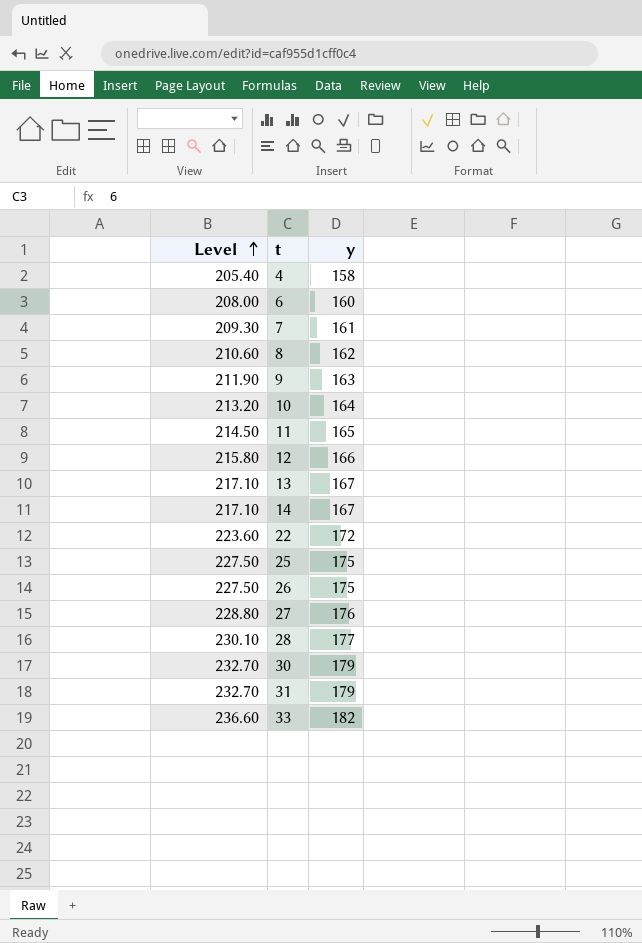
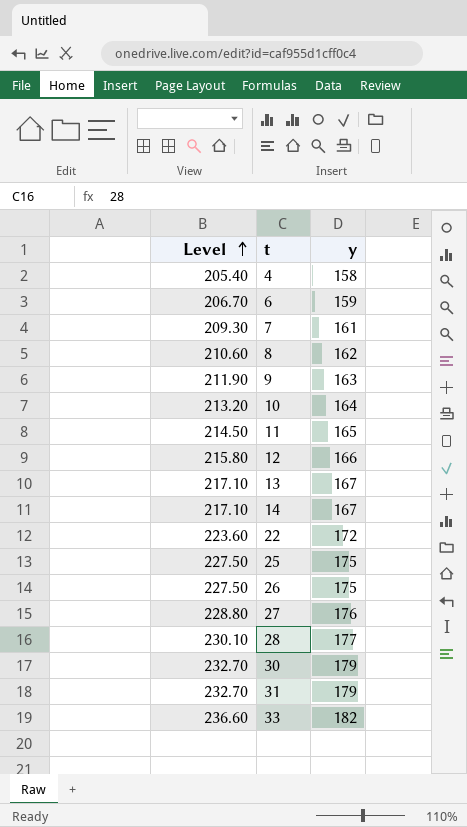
6 | Level: 208.00 -> 206.70
6 | y: 160 -> 159

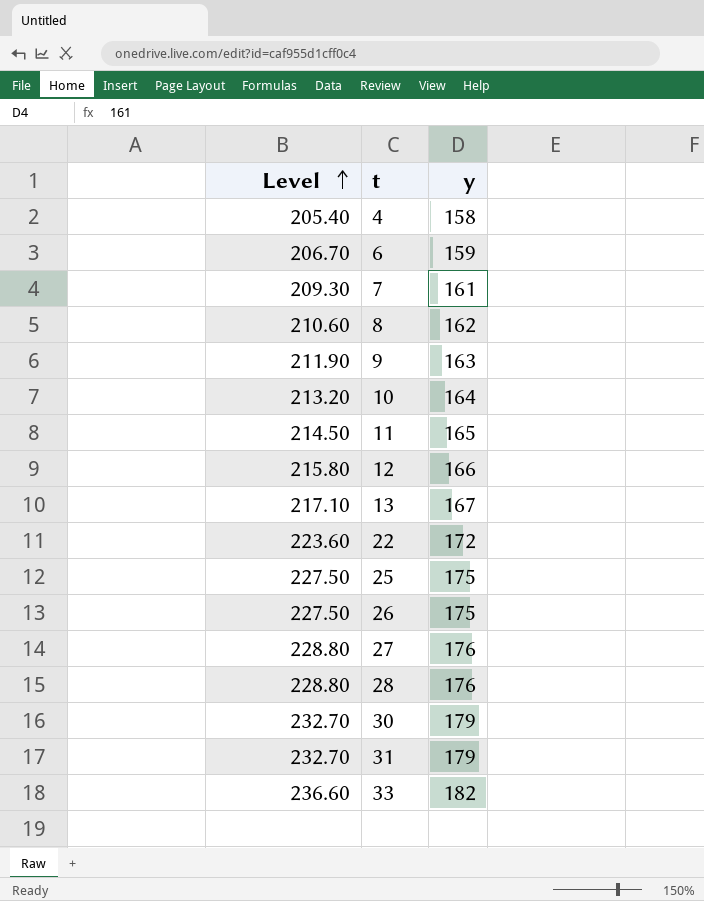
row 14: 217.10 | 167 -> none
28 | Level: 230.10 -> 228.80
28 | y: 177 -> 176

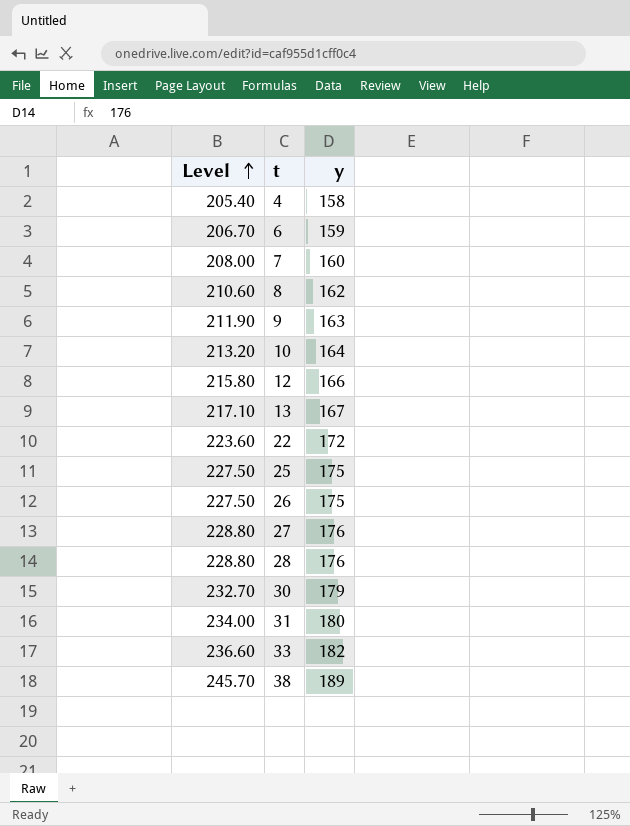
row 11: 214.50 | 165 -> none
7 | Level: 209.30 -> 208.00
7 | y: 161 -> 160
31 | Level: 232.70 -> 234.00
31 | y: 179 -> 180
row 38: none -> 245.70 | 189

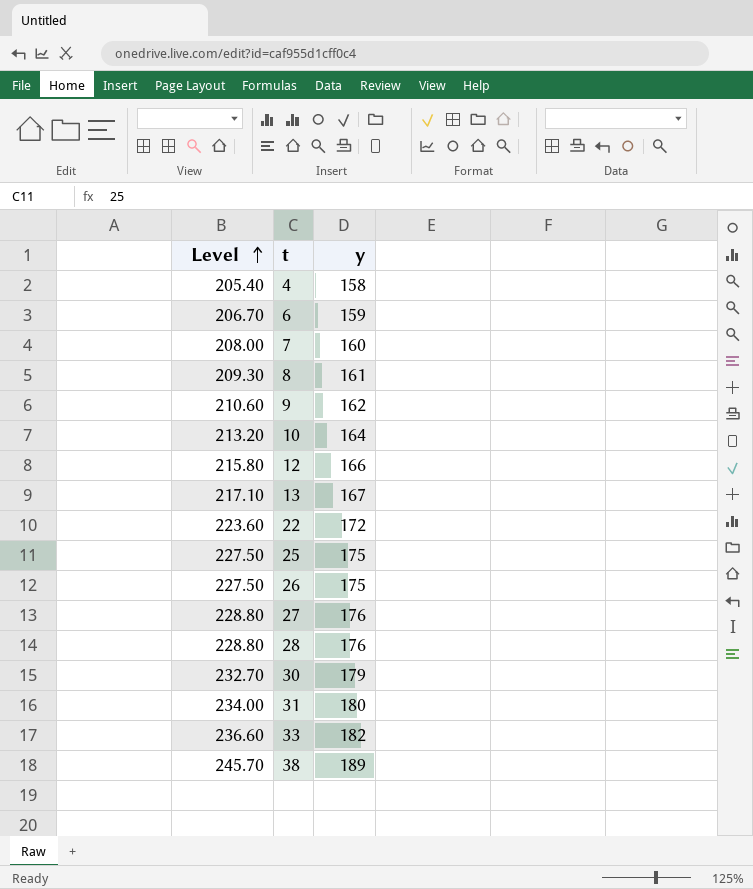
8 | Level: 210.60 -> 209.30
8 | y: 162 -> 161
9 | Level: 211.90 -> 210.60
9 | y: 163 -> 162

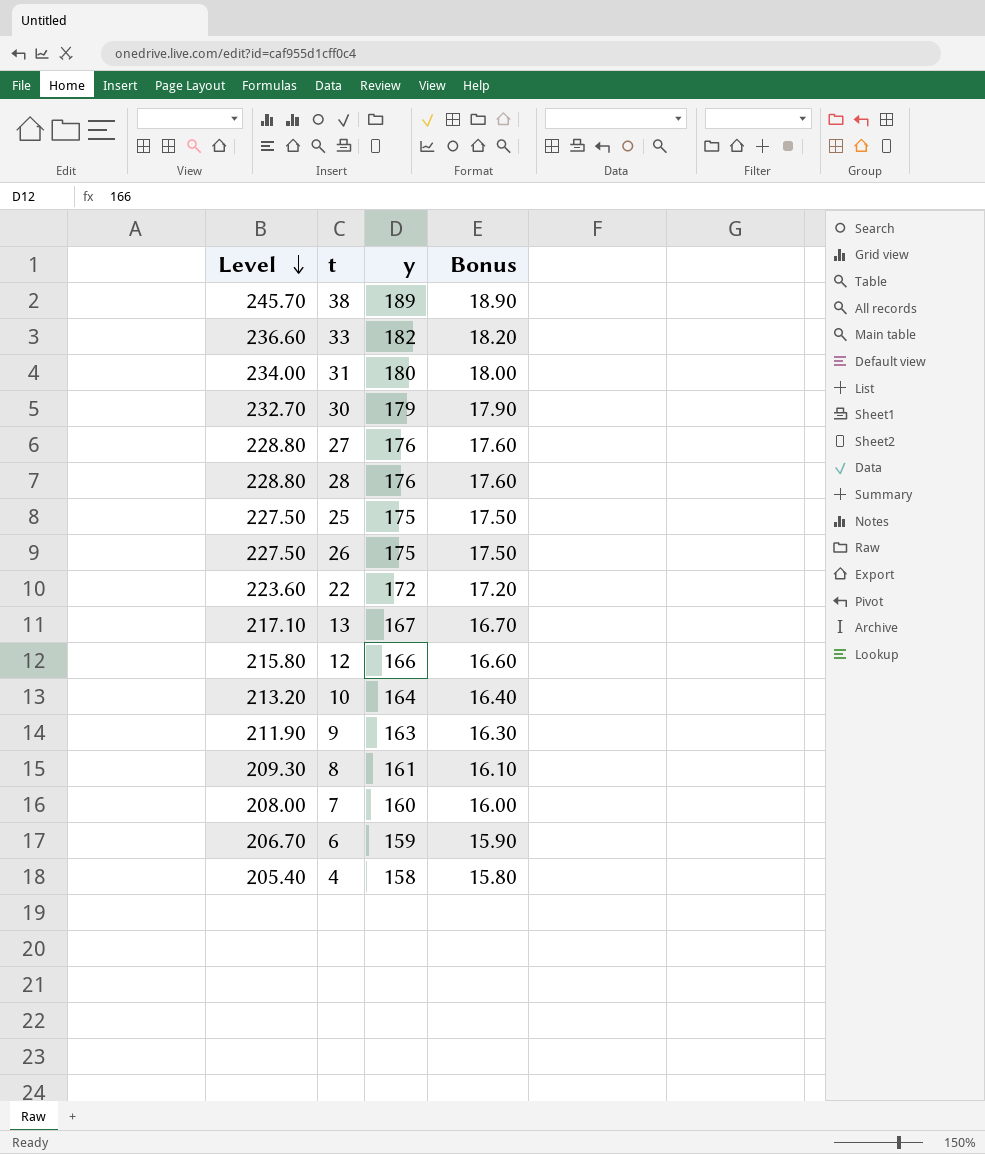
row order: Level ascending -> Level descending
column Bonus | formula: none -> [y] * 0.1
9 | Level: 210.60 -> 211.90
9 | y: 162 -> 163

